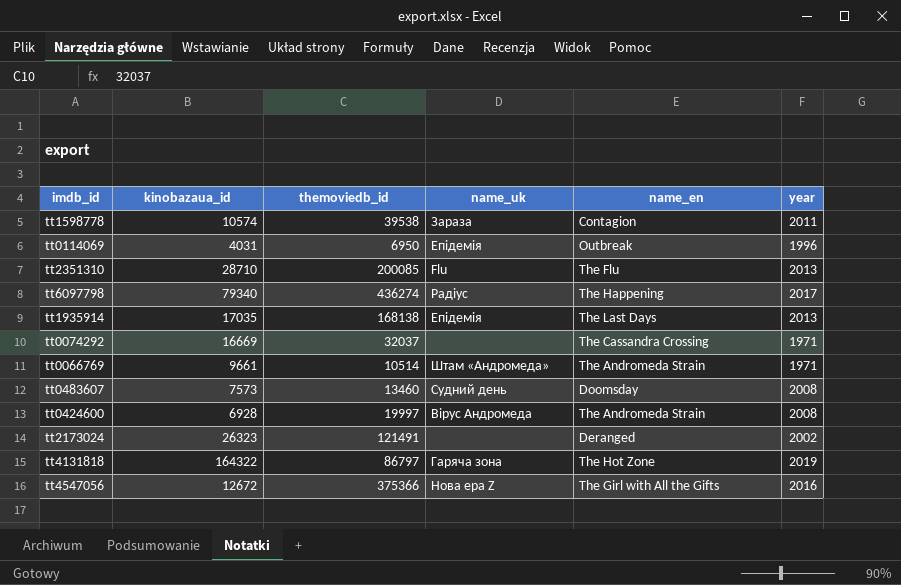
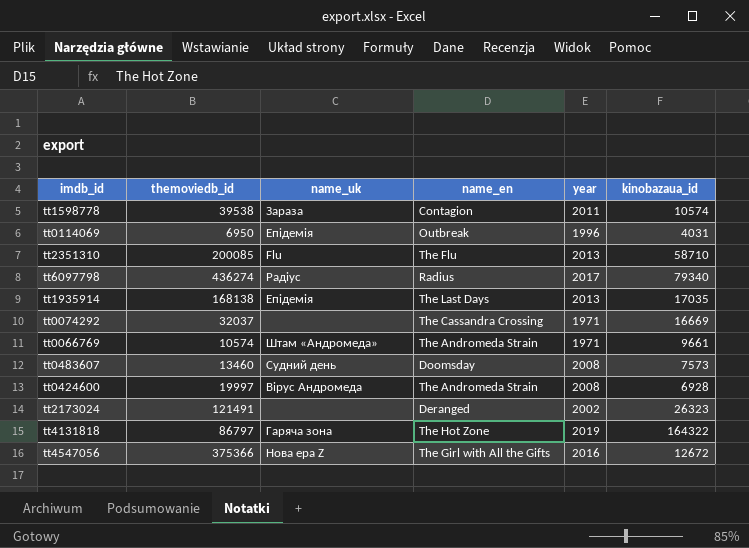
column kinobazaua_id | position: 2 -> 6
tt2351310 | kinobazaua_id: 28710 -> 58710
tt6097798 | name_en: The Happening -> Radius
tt0066769 | themoviedb_id: 10514 -> 10574

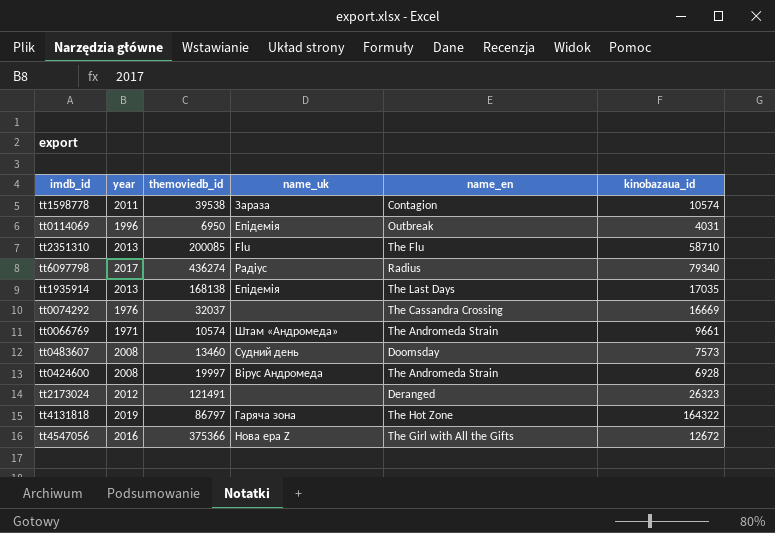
column year | position: 5 -> 2
tt0074292 | year: 1971 -> 1976
tt2173024 | year: 2002 -> 2012

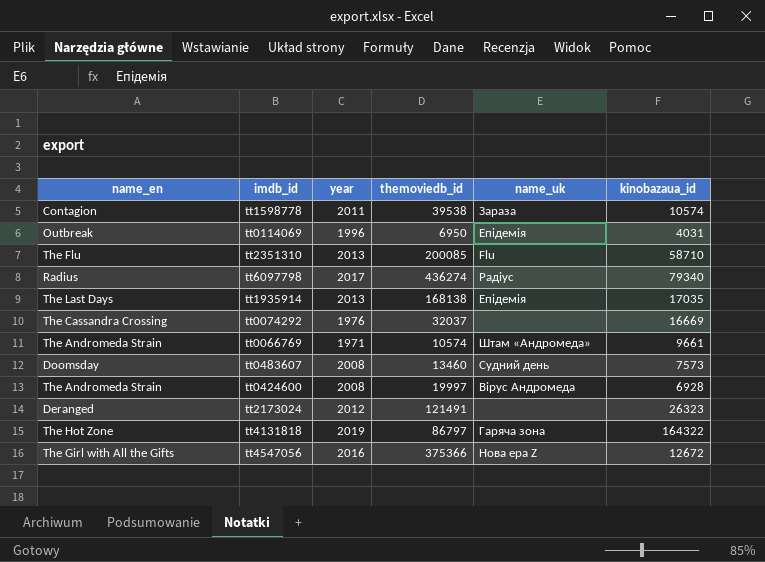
column name_en | position: 5 -> 1

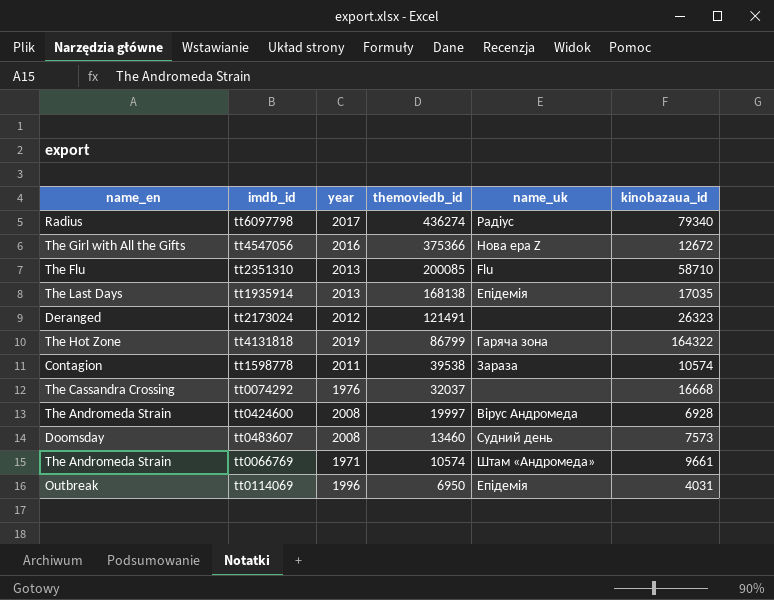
row order: none -> themoviedb_id descending
tt4131818 | themoviedb_id: 86797 -> 86799
tt0074292 | kinobazaua_id: 16669 -> 16668

